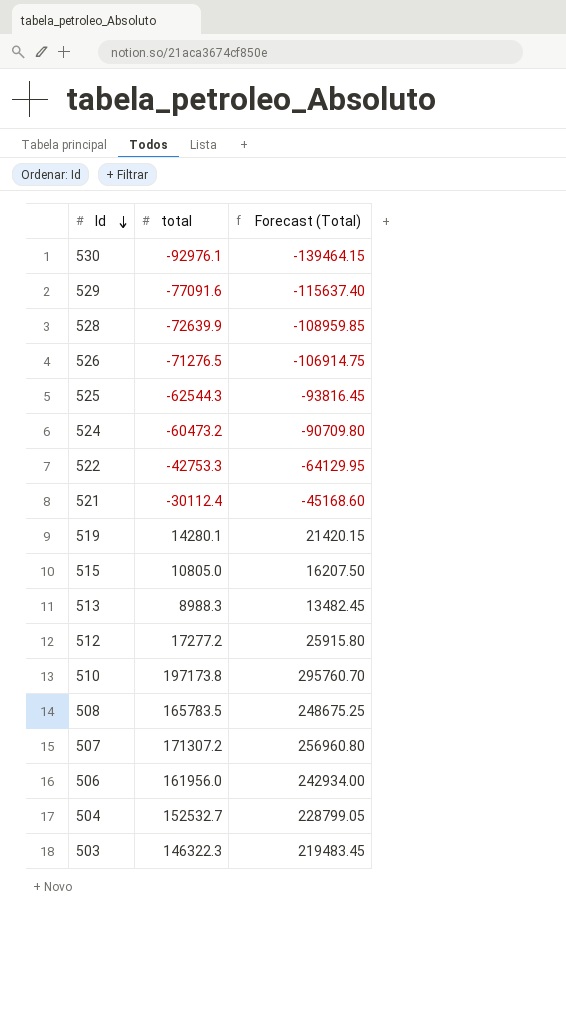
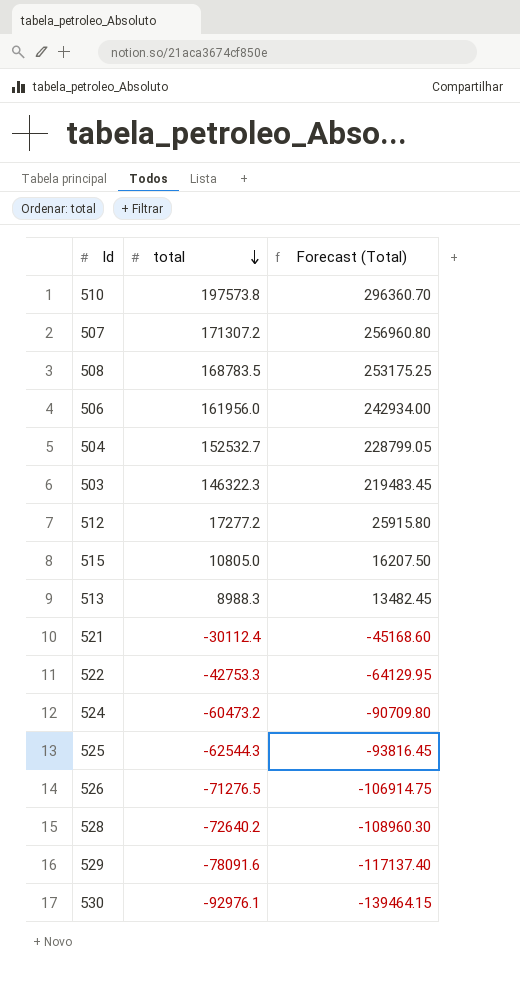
row order: Id descending -> total descending
row 519: 14280.1 | 21420.15 -> none
510 | total: 197173.8 -> 197573.8
510 | Forecast (Total): 295760.70 -> 296360.70
508 | total: 165783.5 -> 168783.5
508 | Forecast (Total): 248675.25 -> 253175.25
528 | total: -72639.9 -> -72640.2
528 | Forecast (Total): -108959.85 -> -108960.30
529 | total: -77091.6 -> -78091.6
529 | Forecast (Total): -115637.40 -> -117137.40

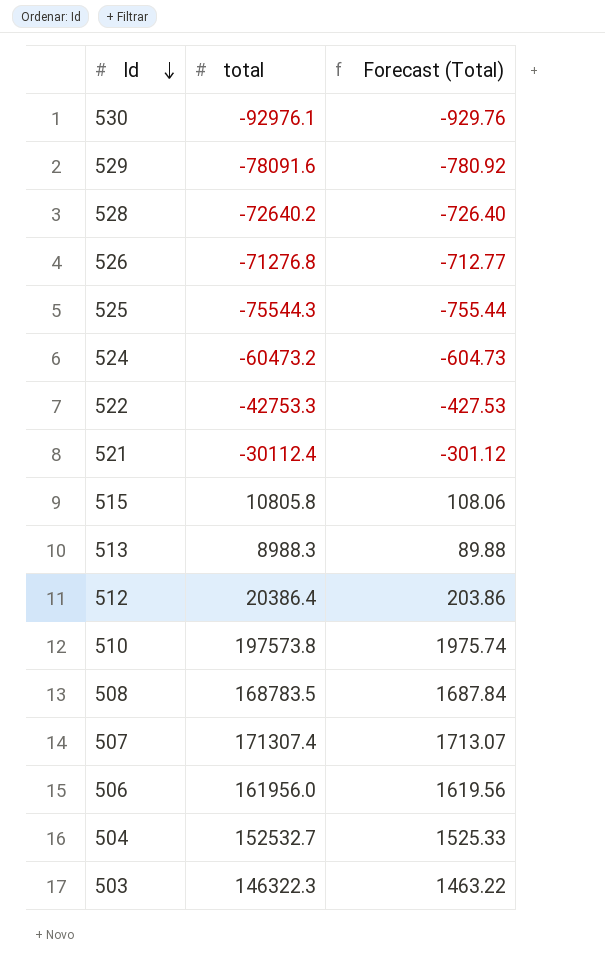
row order: total descending -> Id descending
column Forecast (Total) | formula: [total] * 1.5 -> [total] * 0.01
526 | total: -71276.5 -> -71276.8
525 | total: -62544.3 -> -75544.3
515 | total: 10805.0 -> 10805.8
512 | total: 17277.2 -> 20386.4
507 | total: 171307.2 -> 171307.4

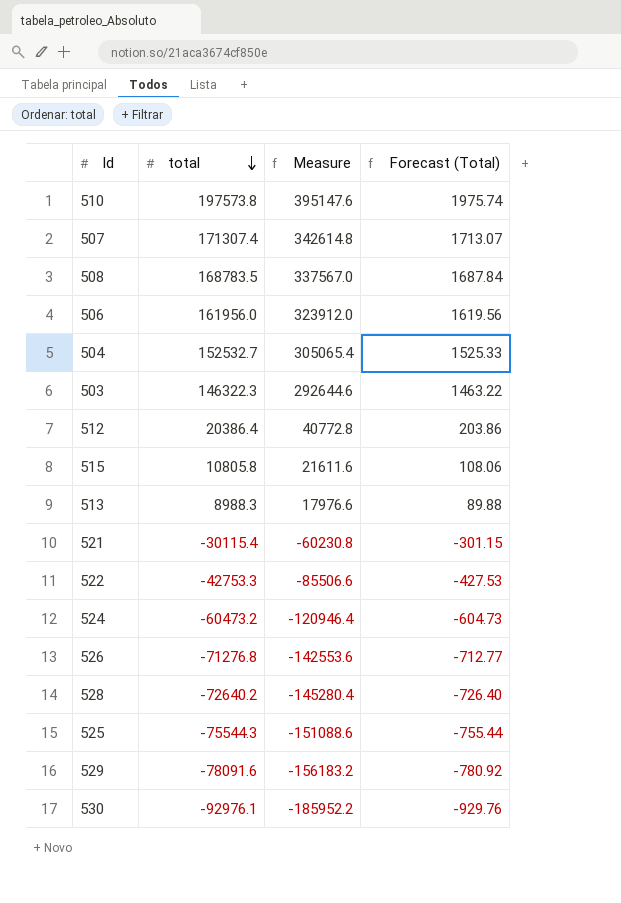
row order: Id descending -> total descending
column Measure | formula: none -> [total] * 2
521 | total: -30112.4 -> -30115.4
521 | Forecast (Total): -301.12 -> -301.15

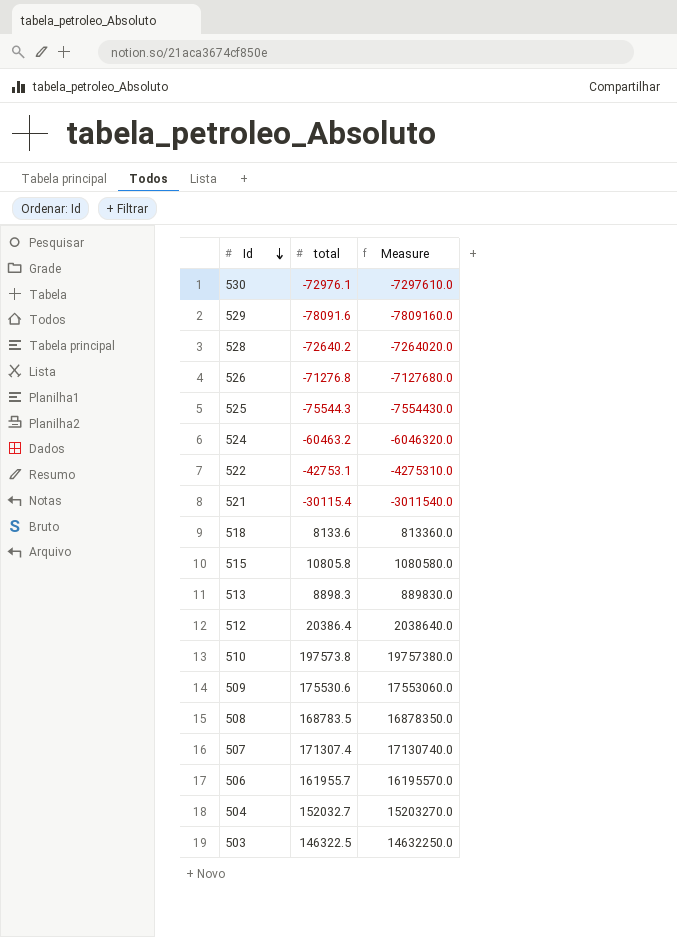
row order: total descending -> Id descending
column Forecast (Total) | formula: [total] * 0.01 -> none
column Measure | formula: [total] * 2 -> [total] * 100
530 | total: -92976.1 -> -72976.1
524 | total: -60473.2 -> -60463.2
522 | total: -42753.3 -> -42753.1
row 518: none -> 8133.6 | 813360.0
513 | total: 8988.3 -> 8898.3
row 509: none -> 175530.6 | 17553060.0
506 | total: 161956.0 -> 161955.7
504 | total: 152532.7 -> 152032.7
503 | total: 146322.3 -> 146322.5

